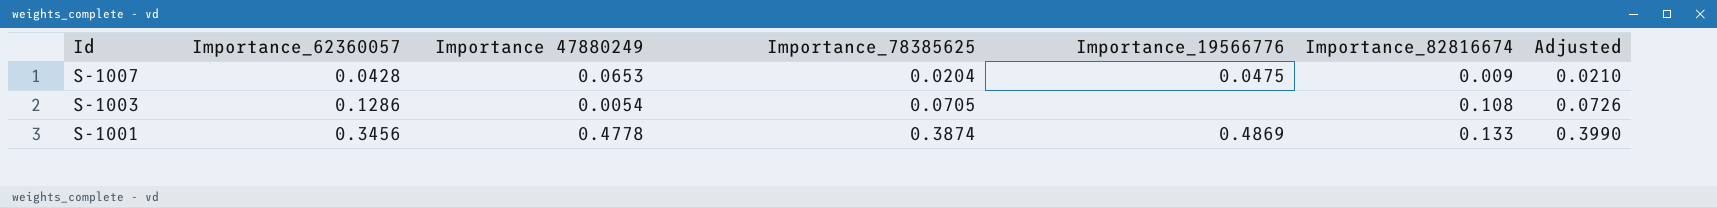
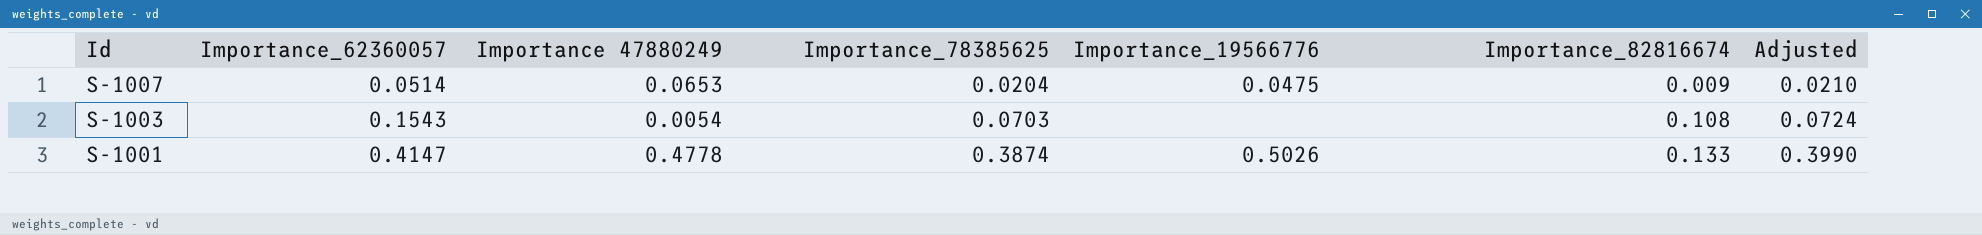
S-1007 | Importance_62360057: 0.0428 -> 0.0514
S-1003 | Importance_62360057: 0.1286 -> 0.1543
S-1003 | Importance_78385625: 0.0705 -> 0.0703
S-1003 | Adjusted: 0.0726 -> 0.0724
S-1001 | Importance_62360057: 0.3456 -> 0.4147
S-1001 | Importance_19566776: 0.4869 -> 0.5026

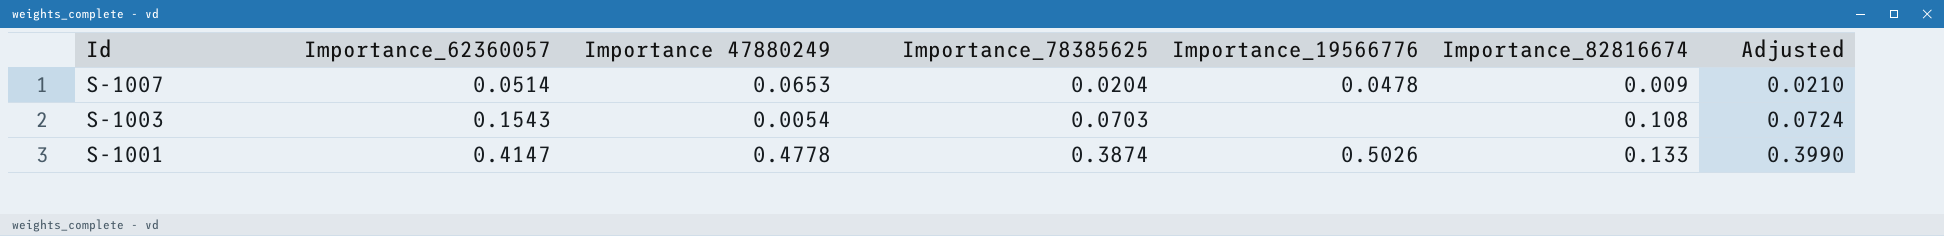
S-1007 | Importance_19566776: 0.0475 -> 0.0478

